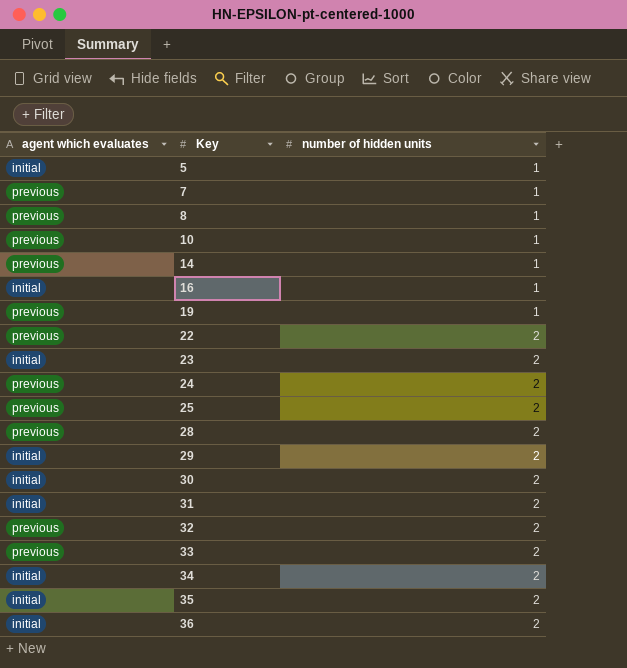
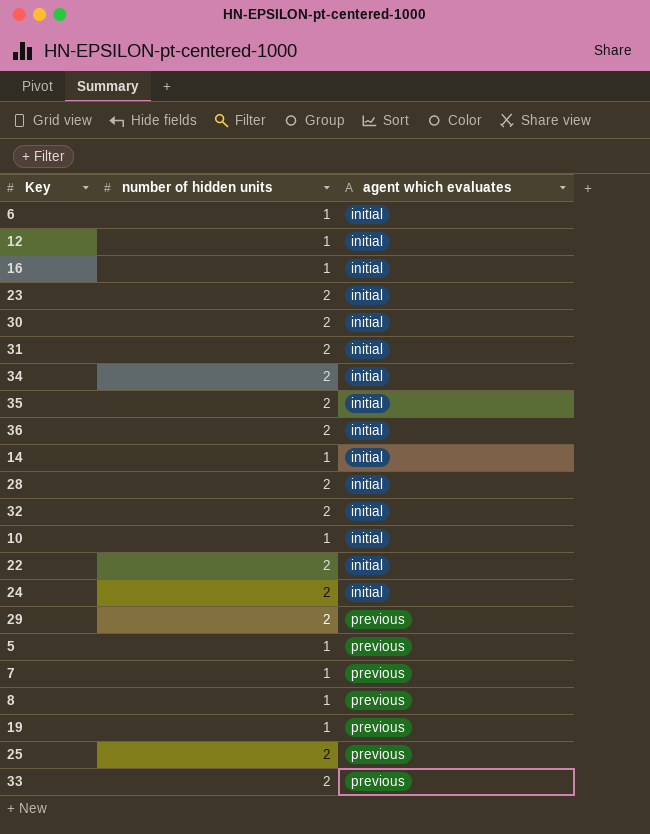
row order: Key ascending -> agent which evaluates ascending
column agent which evaluates | position: 1 -> 3
row 6: none -> 1 | initial
row 12: none -> 1 | initial
14 | agent which evaluates: previous -> initial
28 | agent which evaluates: previous -> initial
32 | agent which evaluates: previous -> initial
10 | agent which evaluates: previous -> initial
22 | agent which evaluates: previous -> initial
24 | agent which evaluates: previous -> initial
29 | agent which evaluates: initial -> previous
5 | agent which evaluates: initial -> previous

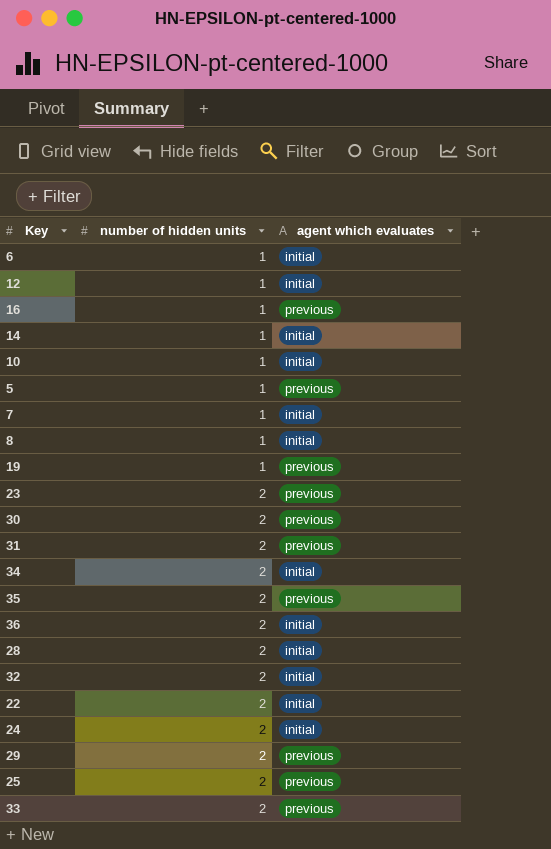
row order: agent which evaluates ascending -> number of hidden units ascending
16 | agent which evaluates: initial -> previous
7 | agent which evaluates: previous -> initial
8 | agent which evaluates: previous -> initial
23 | agent which evaluates: initial -> previous
30 | agent which evaluates: initial -> previous
31 | agent which evaluates: initial -> previous
35 | agent which evaluates: initial -> previous

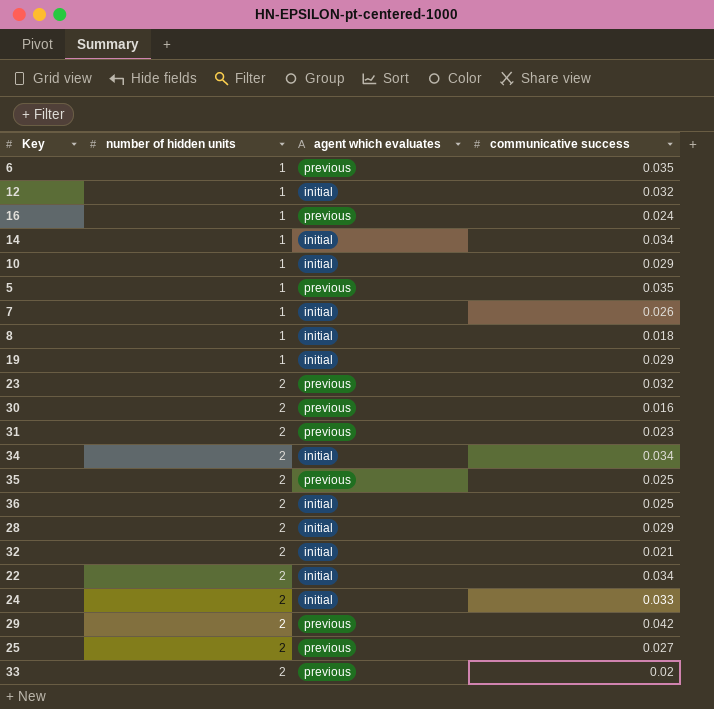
column communicative success | position: none -> 4
6 | agent which evaluates: initial -> previous
19 | agent which evaluates: previous -> initial

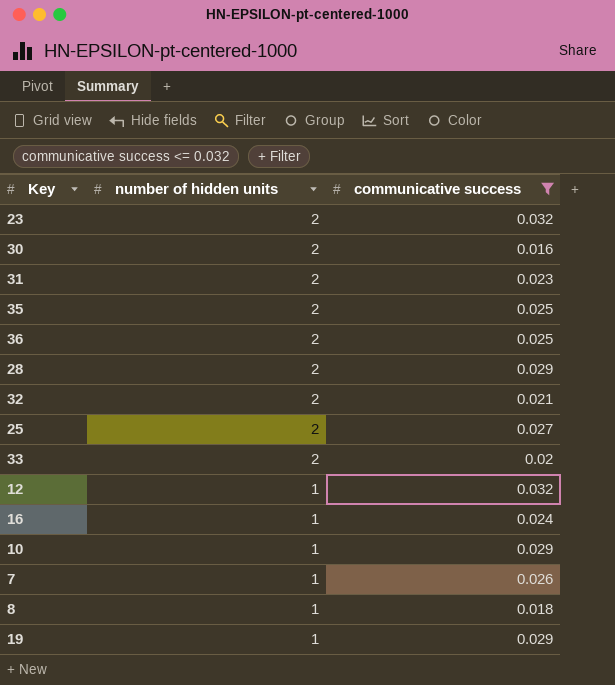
filter: none -> communicative success <= 0.032
row order: number of hidden units ascending -> number of hidden units descending
column agent which evaluates | position: 3 -> none

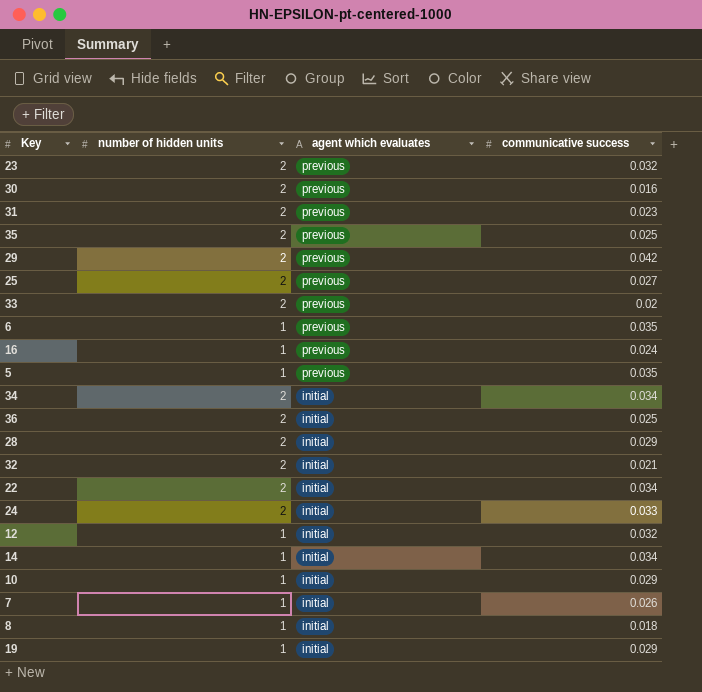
filter: communicative success <= 0.032 -> none
row order: number of hidden units descending -> agent which evaluates descending
column agent which evaluates | position: none -> 3

